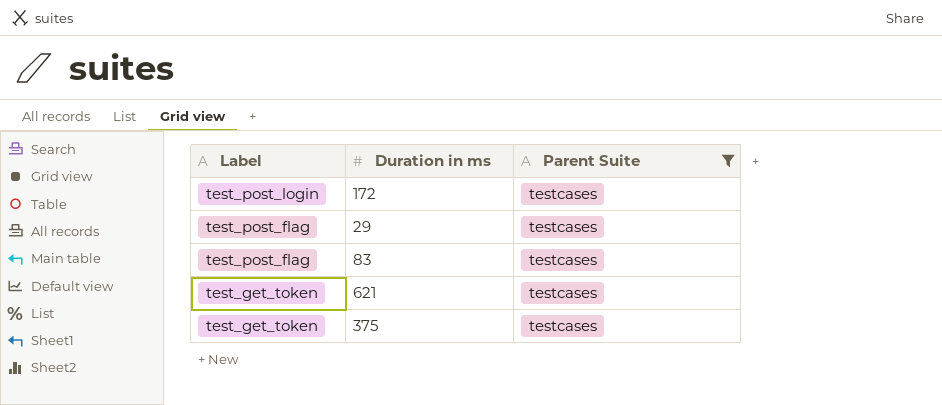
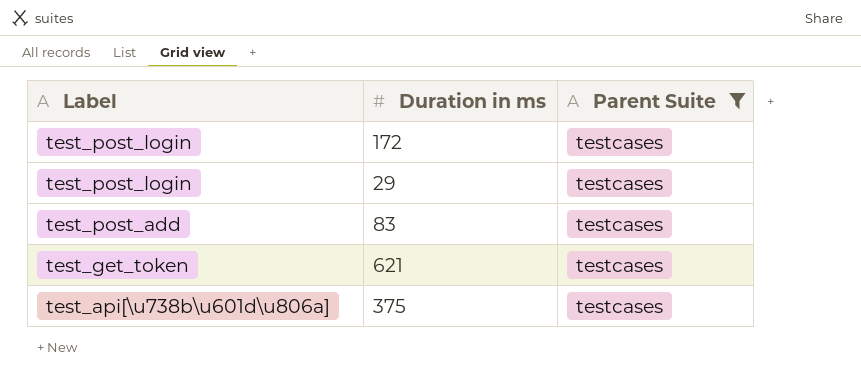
29 | Label: test_post_flag -> test_post_login
83 | Label: test_post_flag -> test_post_add
375 | Label: test_get_token -> test_api[\u738b\u601d\u806a]

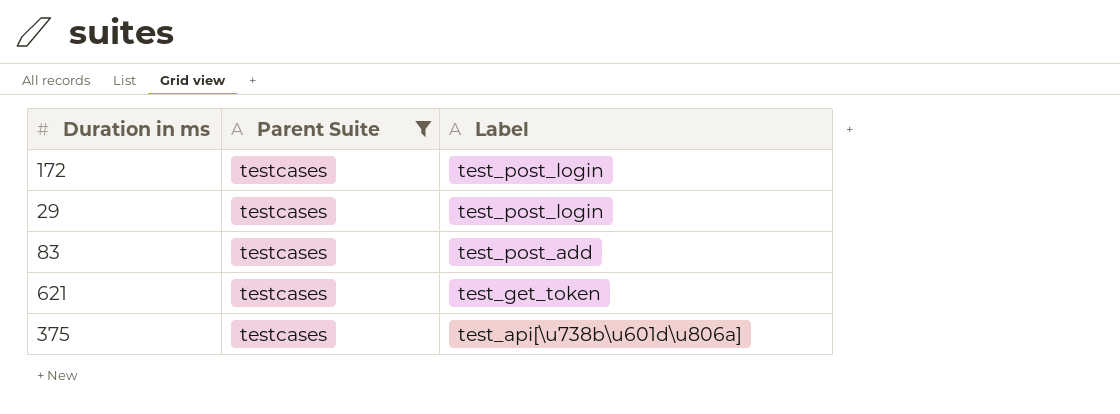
column Label | position: 1 -> 3

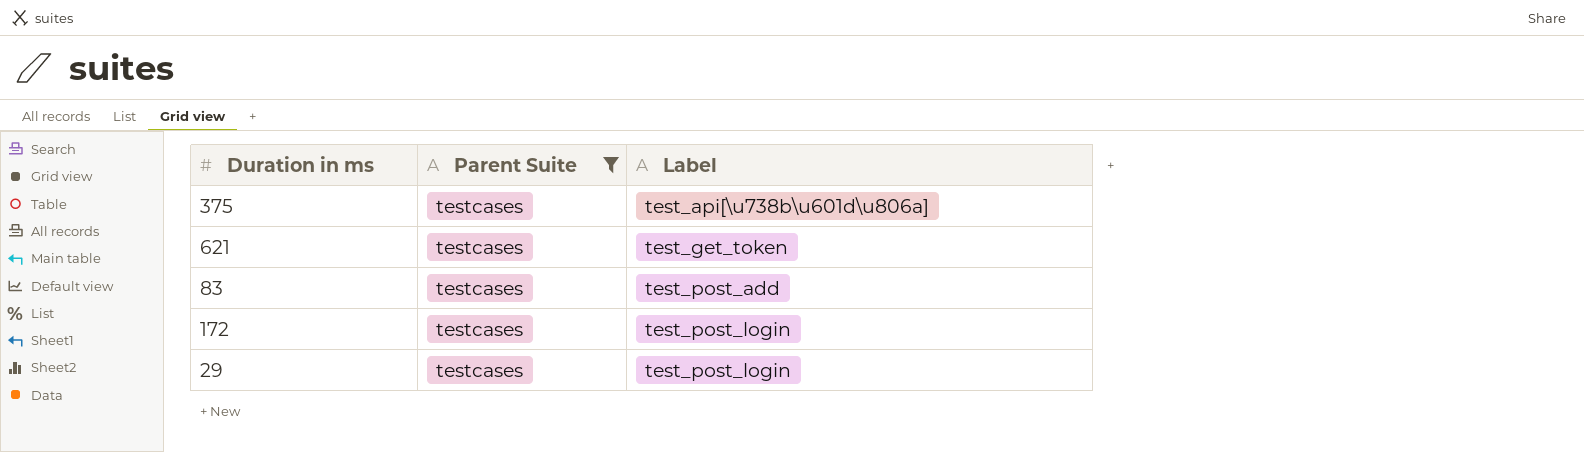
row order: Label descending -> Label ascending

